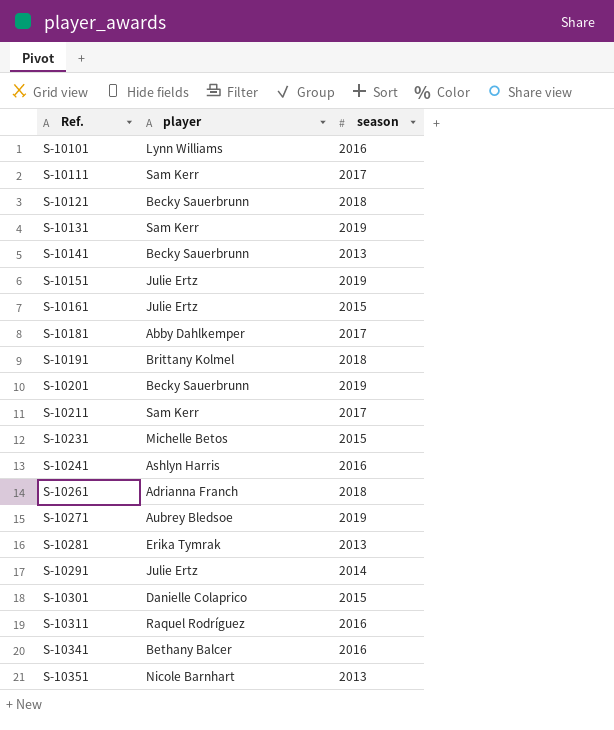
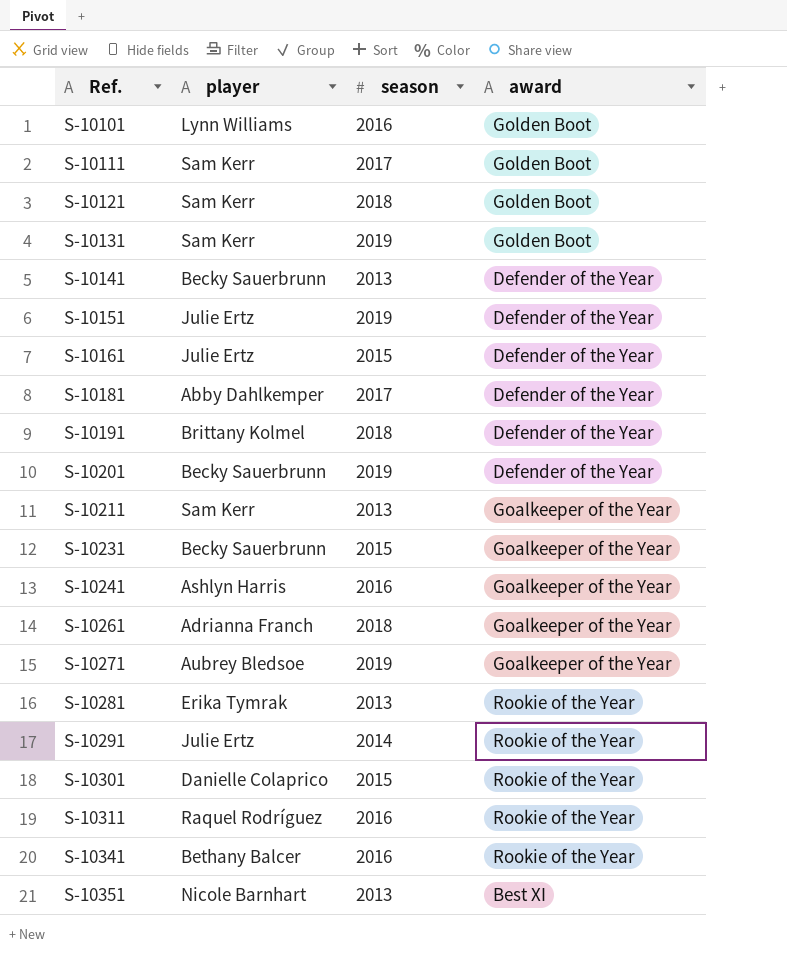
column award | position: none -> 4
S-10121 | player: Becky Sauerbrunn -> Sam Kerr
S-10211 | season: 2017 -> 2013
S-10231 | player: Michelle Betos -> Becky Sauerbrunn

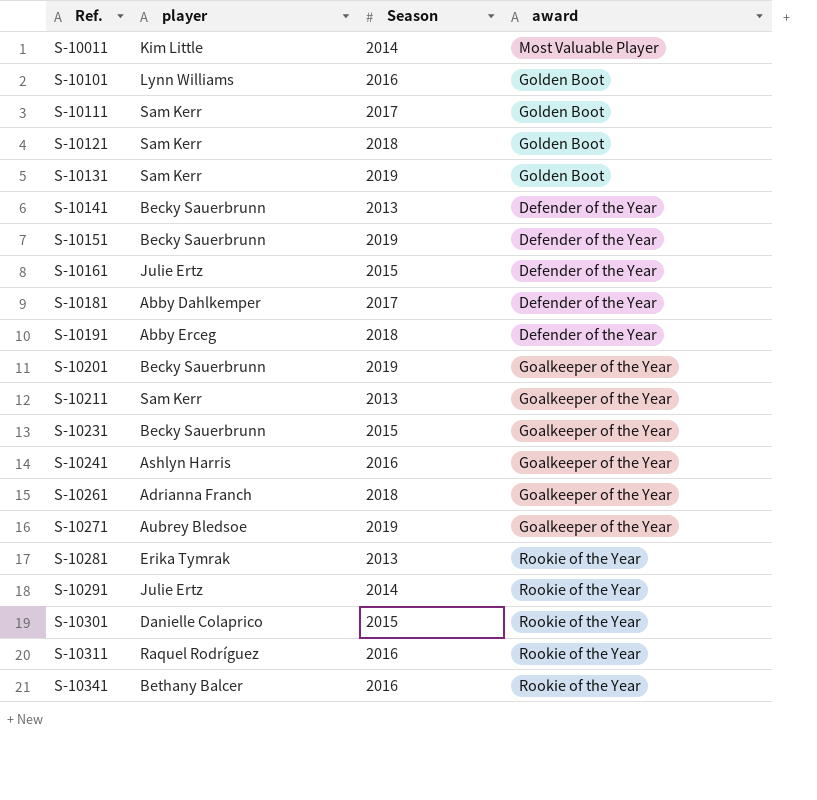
column name: season -> Season
row S-10351: Nicole Barnhart | 2013 | Best XI -> none
row S-10011: none -> Kim Little | 2014 | Most Valuable Player
S-10151 | player: Julie Ertz -> Becky Sauerbrunn
S-10191 | player: Brittany Kolmel -> Abby Erceg
S-10201 | award: Defender of the Year -> Goalkeeper of the Year

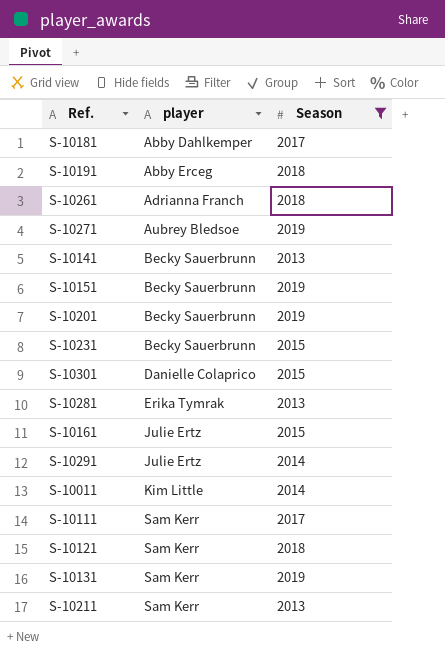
filter: none -> Season != 2016
row order: Ref. ascending -> player ascending
column award | position: 4 -> none

